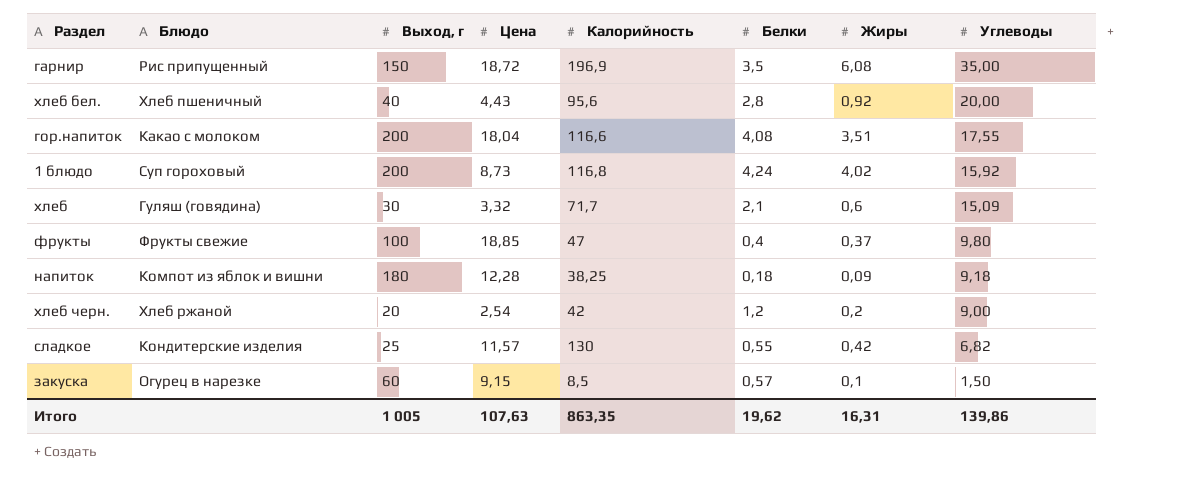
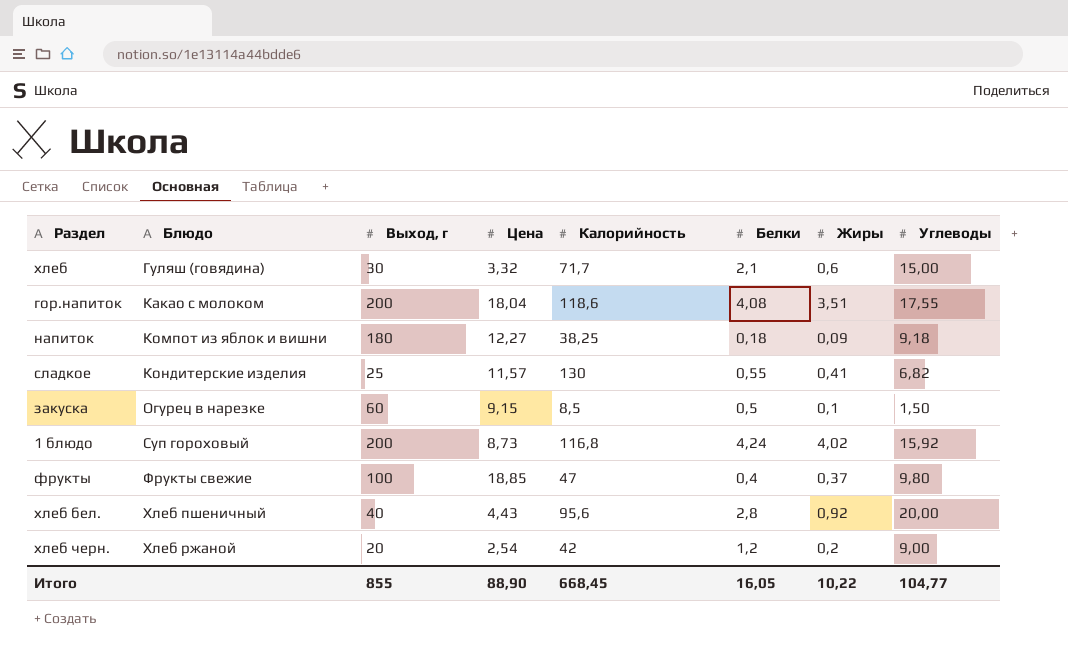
row order: Углеводы descending -> Блюдо ascending
row гарнир: Рис припущенный | 150 | 18,72 | 196,9 | 3,5 | 6,08 | 35,00 -> none
хлеб | Углеводы: 15,09 -> 15,00
гор.напиток | Калорийность: 116,6 -> 118,6
напиток | Цена: 12,28 -> 12,27
сладкое | Жиры: 0,42 -> 0,41
закуска | Белки: 0,57 -> 0,5
Итого | Выход, г: 1 005 -> 855
Итого | Цена: 107,63 -> 88,90
Итого | Калорийность: 863,35 -> 668,45
Итого | Белки: 19,62 -> 16,05
Итого | Жиры: 16,31 -> 10,22
Итого | Углеводы: 139,86 -> 104,77

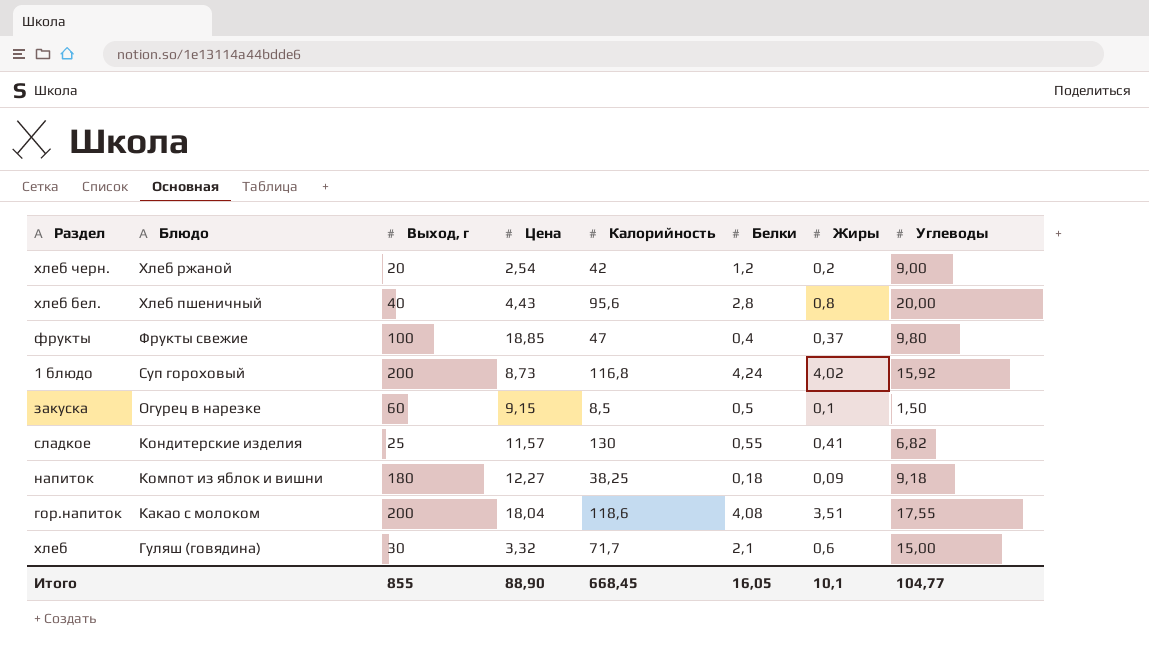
row order: Блюдо ascending -> Блюдо descending
хлеб бел. | Жиры: 0,92 -> 0,8
Итого | Жиры: 10,22 -> 10,1

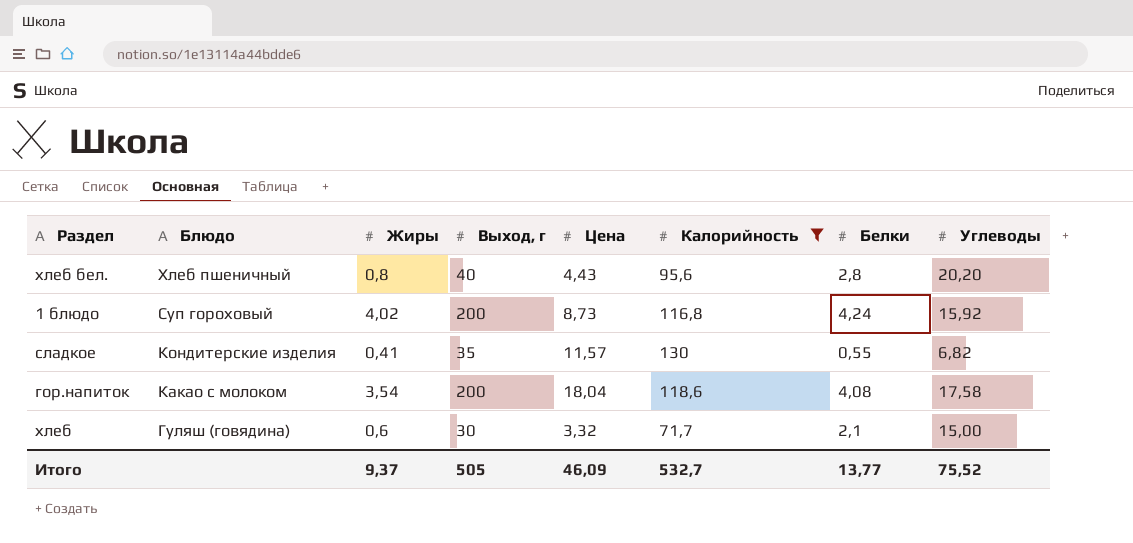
filter: none -> Калорийность >= 71,7
column Жиры | position: 7 -> 3
хлеб бел. | Углеводы: 20,00 -> 20,20
сладкое | Выход, г: 25 -> 35
гор.напиток | Жиры: 3,51 -> 3,54
гор.напиток | Углеводы: 17,55 -> 17,58
Итого | Жиры: 10,1 -> 9,37
Итого | Выход, г: 855 -> 505
Итого | Цена: 88,90 -> 46,09
Итого | Калорийность: 668,45 -> 532,7
Итого | Белки: 16,05 -> 13,77
Итого | Углеводы: 104,77 -> 75,52

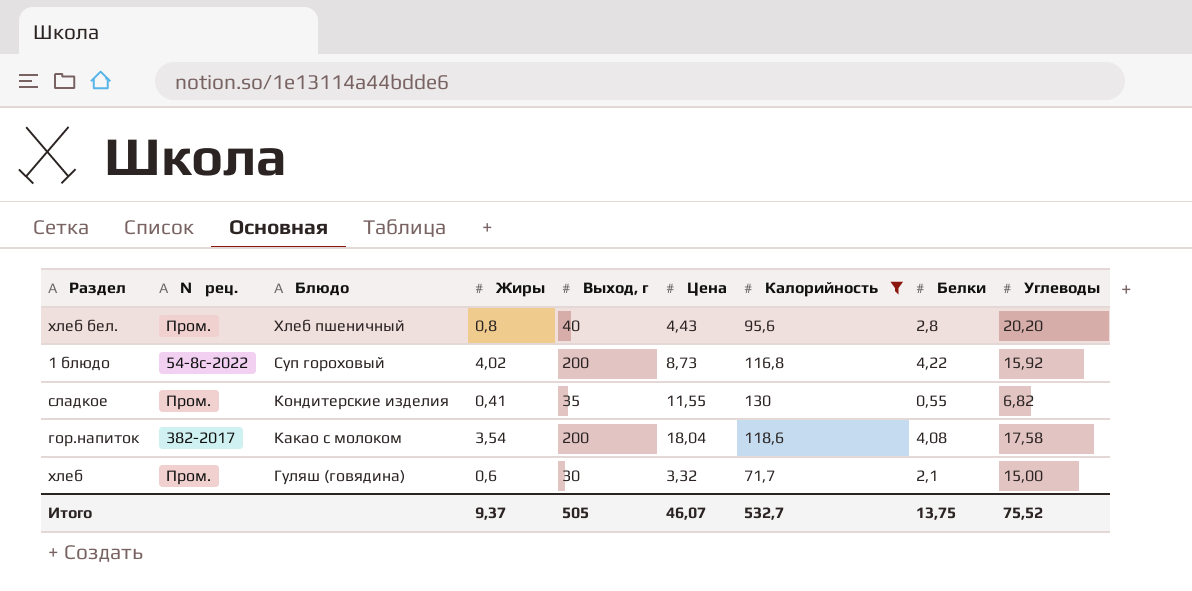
column № рец. | position: none -> 2
1 блюдо | Белки: 4,24 -> 4,22
сладкое | Цена: 11,57 -> 11,55
Итого | Цена: 46,09 -> 46,07
Итого | Белки: 13,77 -> 13,75

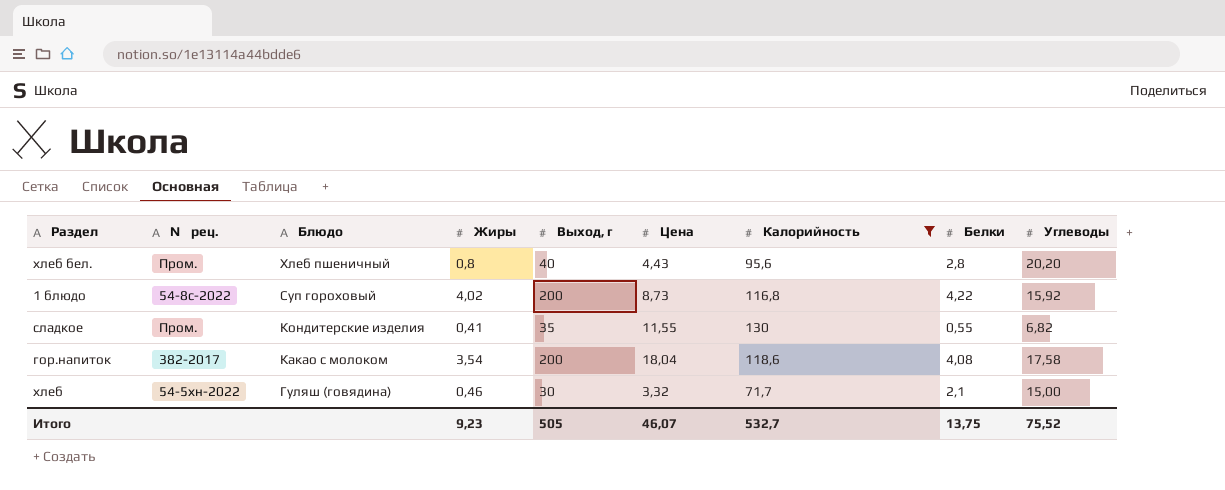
хлеб | № рец.: Пром. -> 54-5хн-2022
хлеб | Жиры: 0,6 -> 0,46
Итого | Жиры: 9,37 -> 9,23

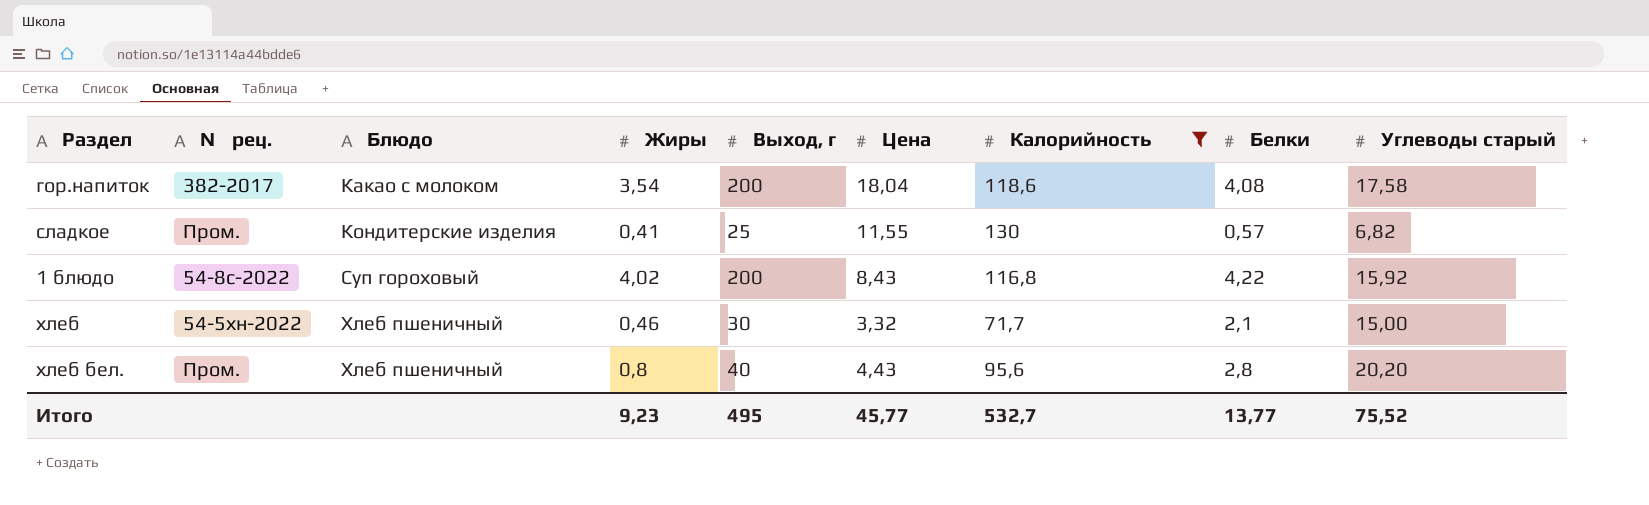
row order: Блюдо descending -> Блюдо ascending
column name: Углеводы -> Углеводы старый
сладкое | Выход, г: 35 -> 25
сладкое | Белки: 0,55 -> 0,57
1 блюдо | Цена: 8,73 -> 8,43
хлеб | Блюдо: Гуляш (говядина) -> Хлеб пшеничный
Итого | Выход, г: 505 -> 495
Итого | Цена: 46,07 -> 45,77
Итого | Белки: 13,75 -> 13,77

